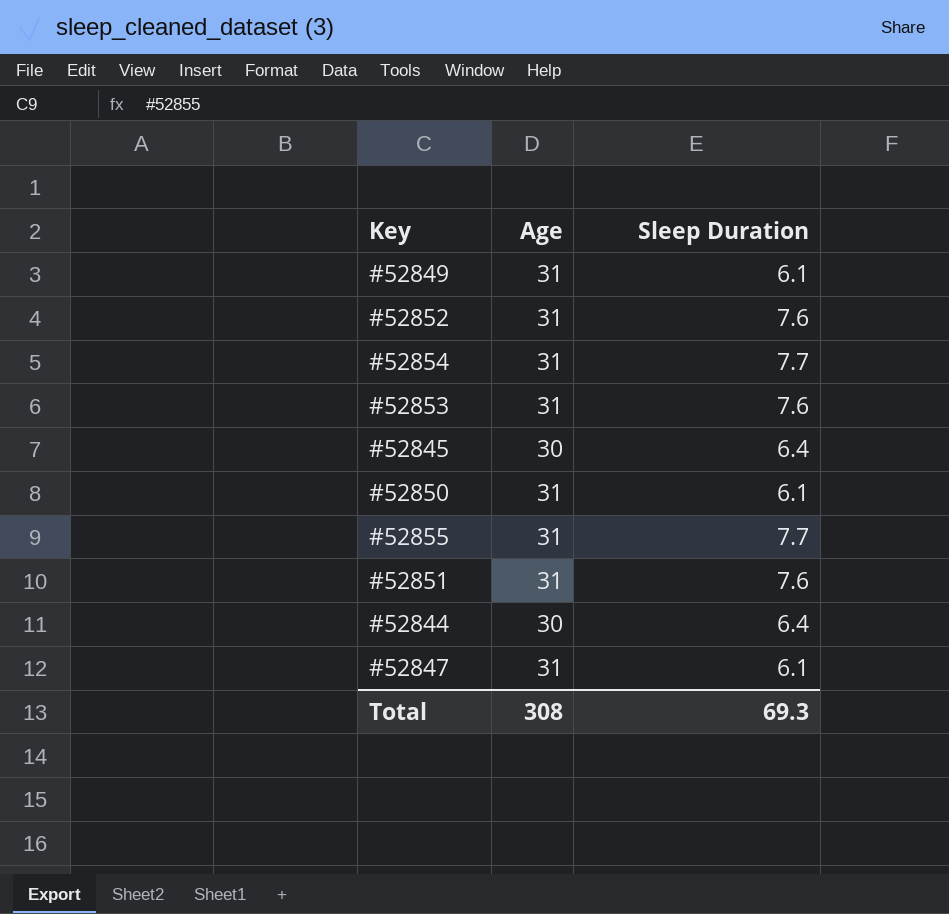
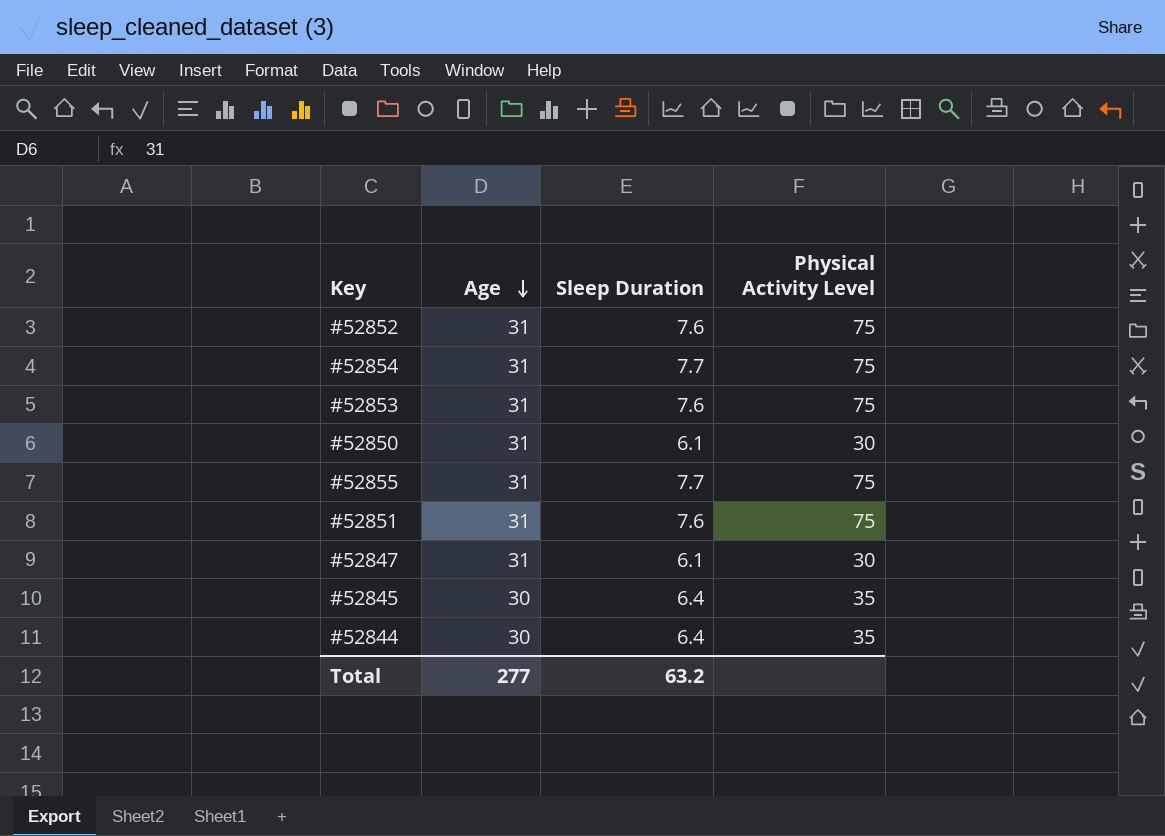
row order: none -> Age descending
column Physical Activity Level | position: none -> 4
row #52849: 31 | 6.1 -> none
Total | Age: 308 -> 277
Total | Sleep Duration: 69.3 -> 63.2

